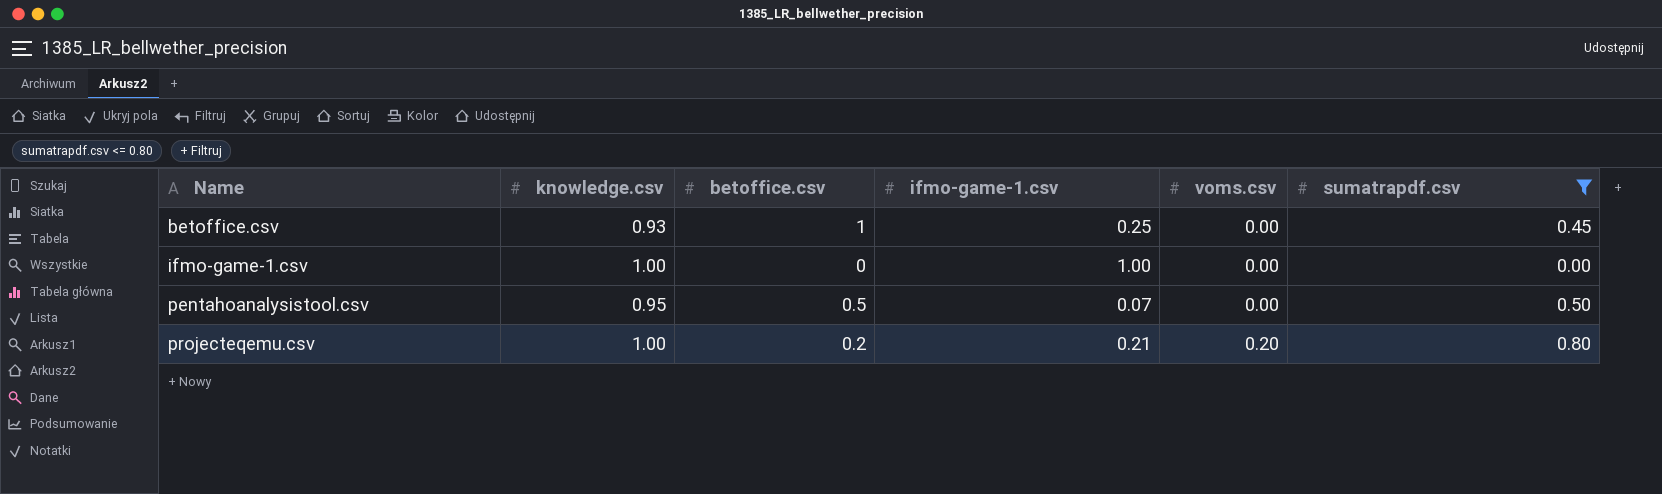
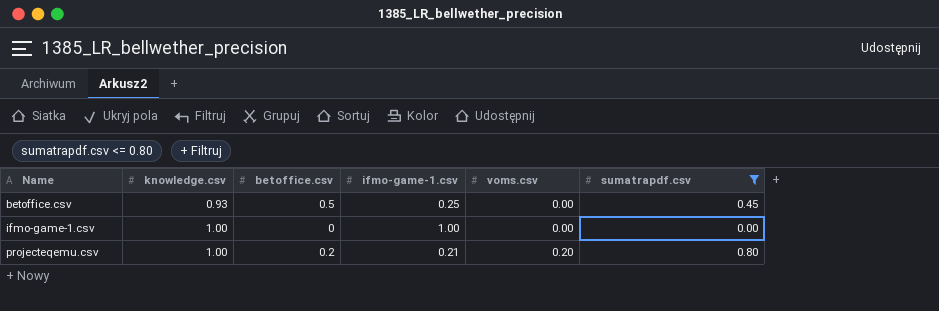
row pentahoanalysistool.csv: 0.95 | 0.5 | 0.07 | 0.00 | 0.50 -> none
betoffice.csv | betoffice.csv: 1 -> 0.5

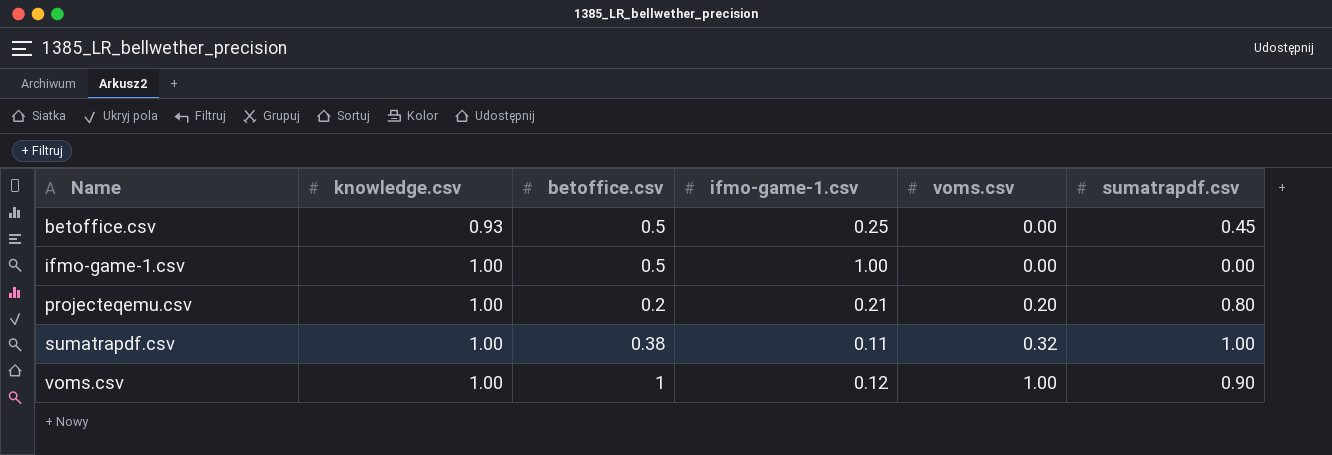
filter: sumatrapdf.csv <= 0.80 -> none
ifmo-game-1.csv | betoffice.csv: 0 -> 0.5

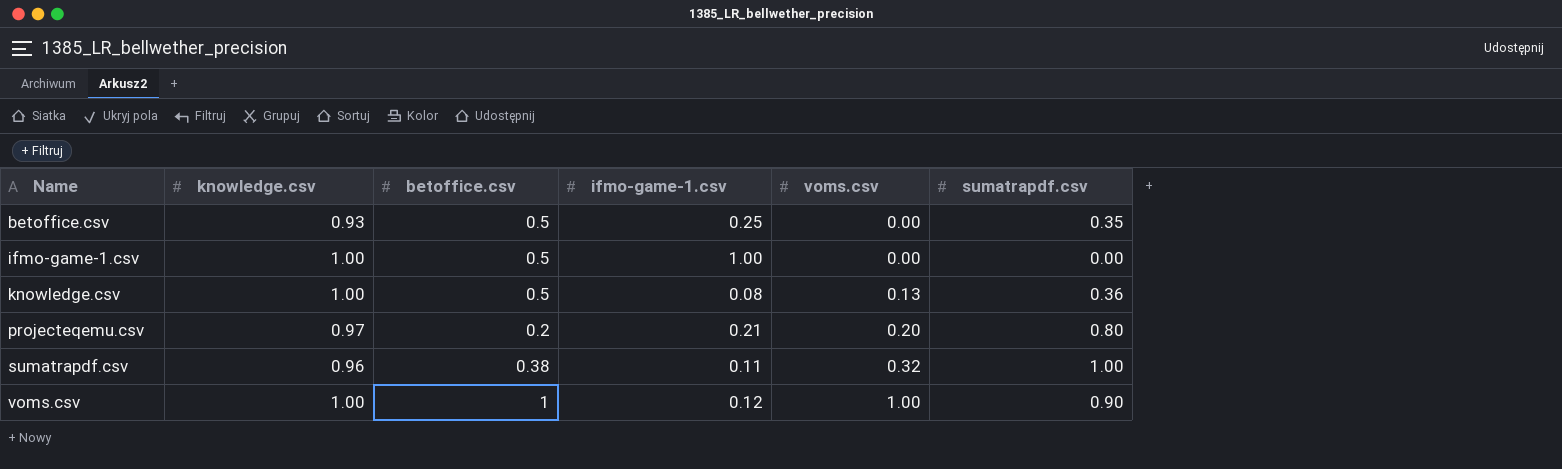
betoffice.csv | sumatrapdf.csv: 0.45 -> 0.35
row knowledge.csv: none -> 1.00 | 0.5 | 0.08 | 0.13 | 0.36
projecteqemu.csv | knowledge.csv: 1.00 -> 0.97
sumatrapdf.csv | knowledge.csv: 1.00 -> 0.96

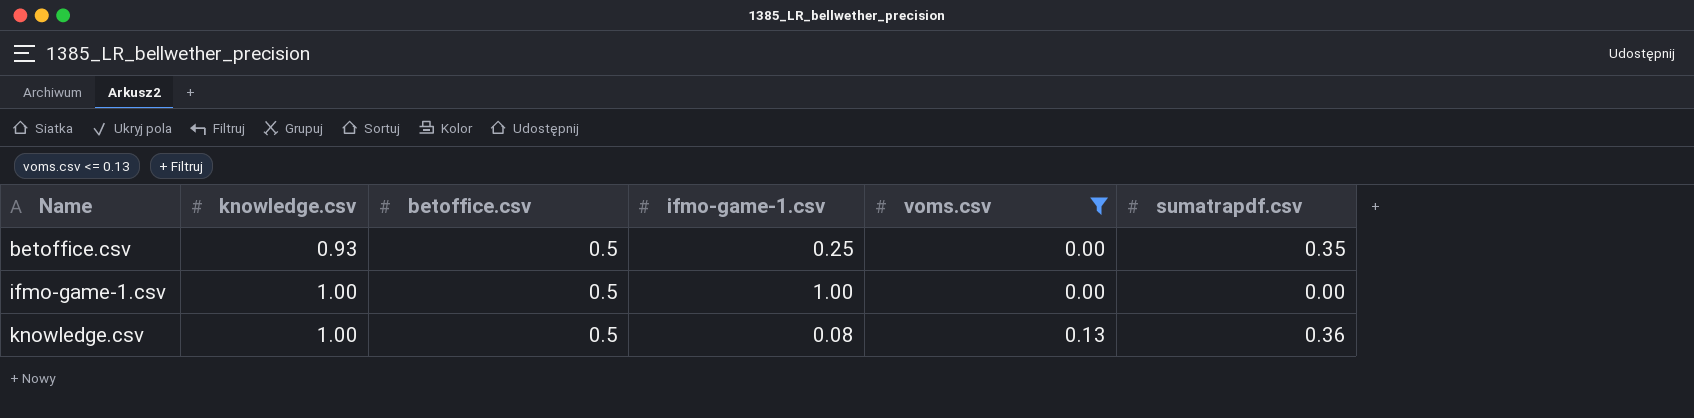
filter: none -> voms.csv <= 0.13

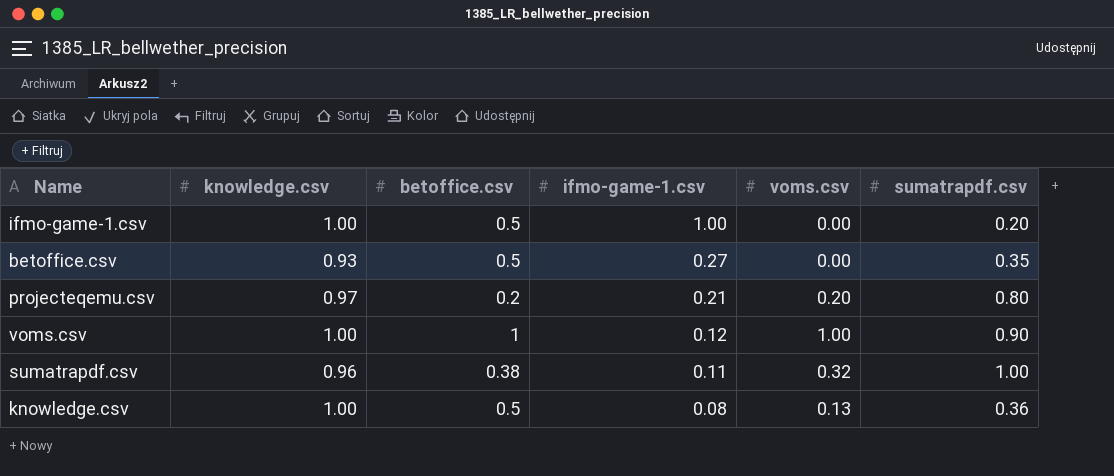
filter: voms.csv <= 0.13 -> none
row order: Name ascending -> ifmo-game-1.csv descending
ifmo-game-1.csv | sumatrapdf.csv: 0.00 -> 0.20
betoffice.csv | ifmo-game-1.csv: 0.25 -> 0.27

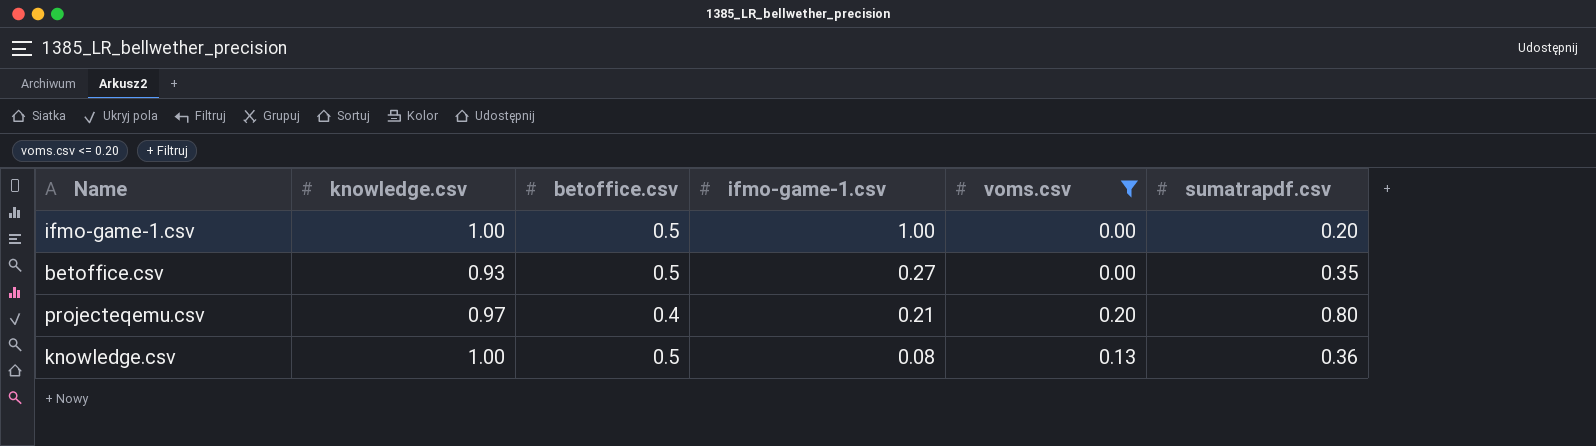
filter: none -> voms.csv <= 0.20
projecteqemu.csv | betoffice.csv: 0.2 -> 0.4

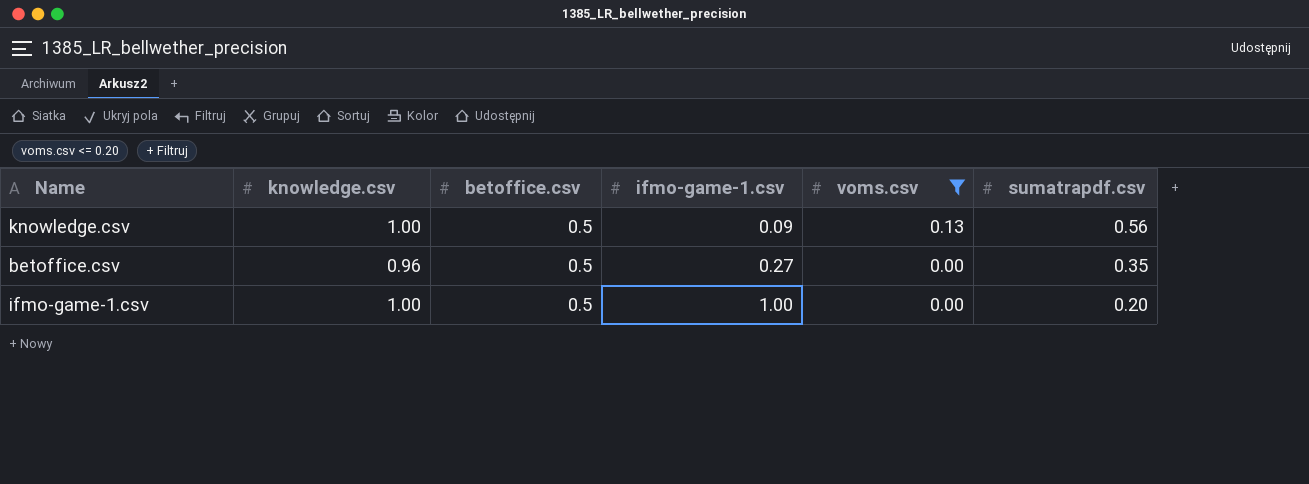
row order: ifmo-game-1.csv descending -> ifmo-game-1.csv ascending
row projecteqemu.csv: 0.97 | 0.4 | 0.21 | 0.20 | 0.80 -> none
knowledge.csv | ifmo-game-1.csv: 0.08 -> 0.09
knowledge.csv | sumatrapdf.csv: 0.36 -> 0.56
betoffice.csv | knowledge.csv: 0.93 -> 0.96

